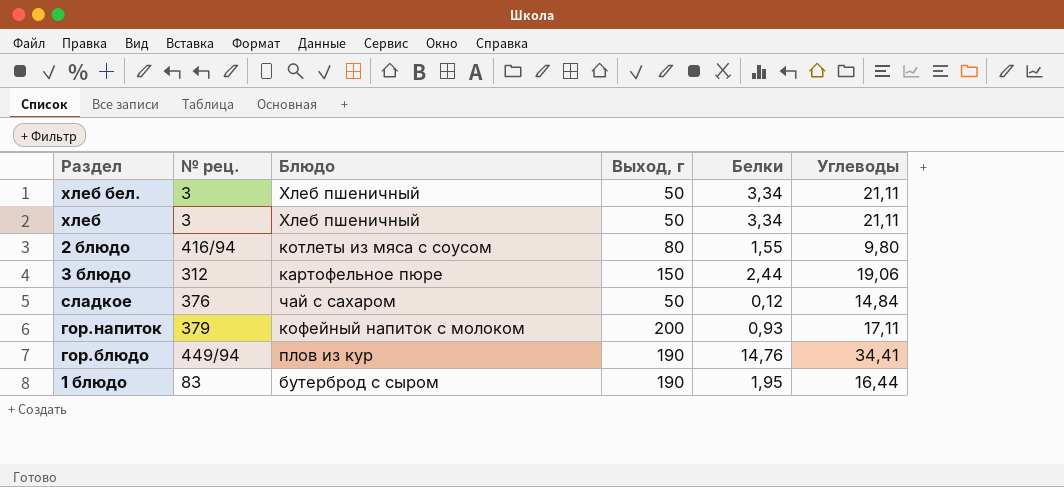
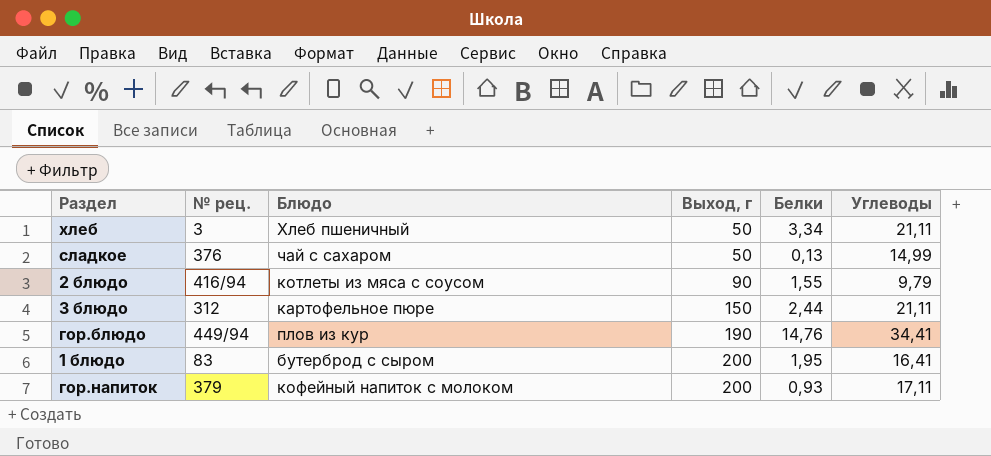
row order: none -> Выход, г ascending
row хлеб бел.: 3 | Хлеб пшеничный | 50 | 3,34 | 21,11 -> none
сладкое | Белки: 0,12 -> 0,13
сладкое | Углеводы: 14,84 -> 14,99
2 блюдо | Выход, г: 80 -> 90
2 блюдо | Углеводы: 9,80 -> 9,79
3 блюдо | Углеводы: 19,06 -> 21,11
1 блюдо | Выход, г: 190 -> 200
1 блюдо | Углеводы: 16,44 -> 16,41

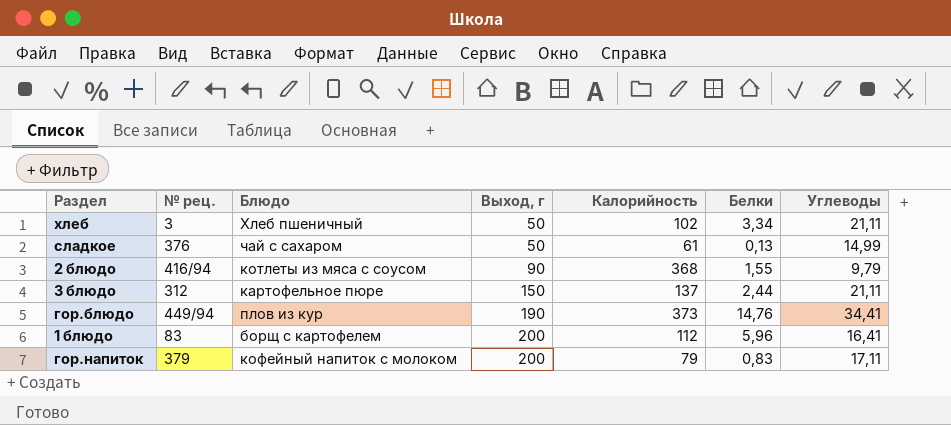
column Калорийность | position: none -> 5
1 блюдо | Блюдо: бутерброд с сыром -> борщ с картофелем
1 блюдо | Белки: 1,95 -> 5,96
гор.напиток | Белки: 0,93 -> 0,83

